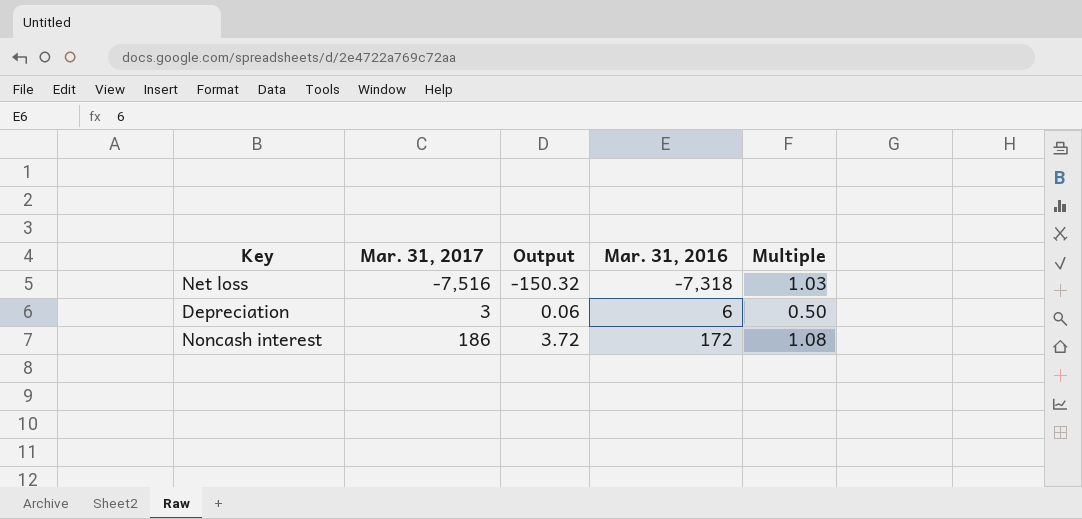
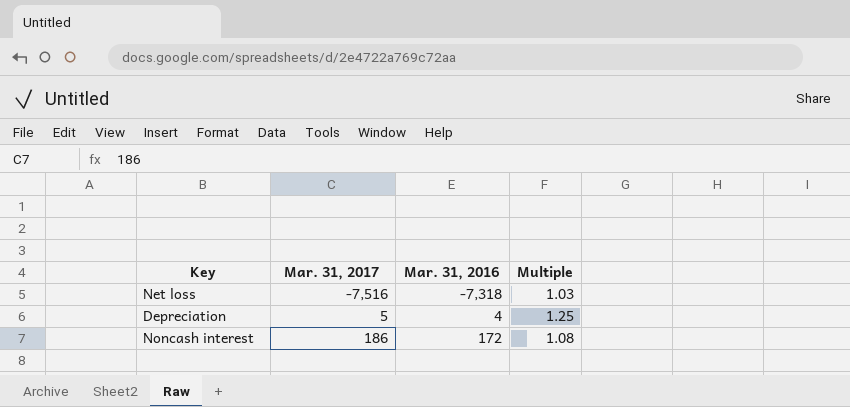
column Output | formula: [Mar. 31, 2017] * 0.02 -> none
Depreciation | Mar. 31, 2017: 3 -> 5
Depreciation | Mar. 31, 2016: 6 -> 4
Depreciation | Multiple: 0.50 -> 1.25

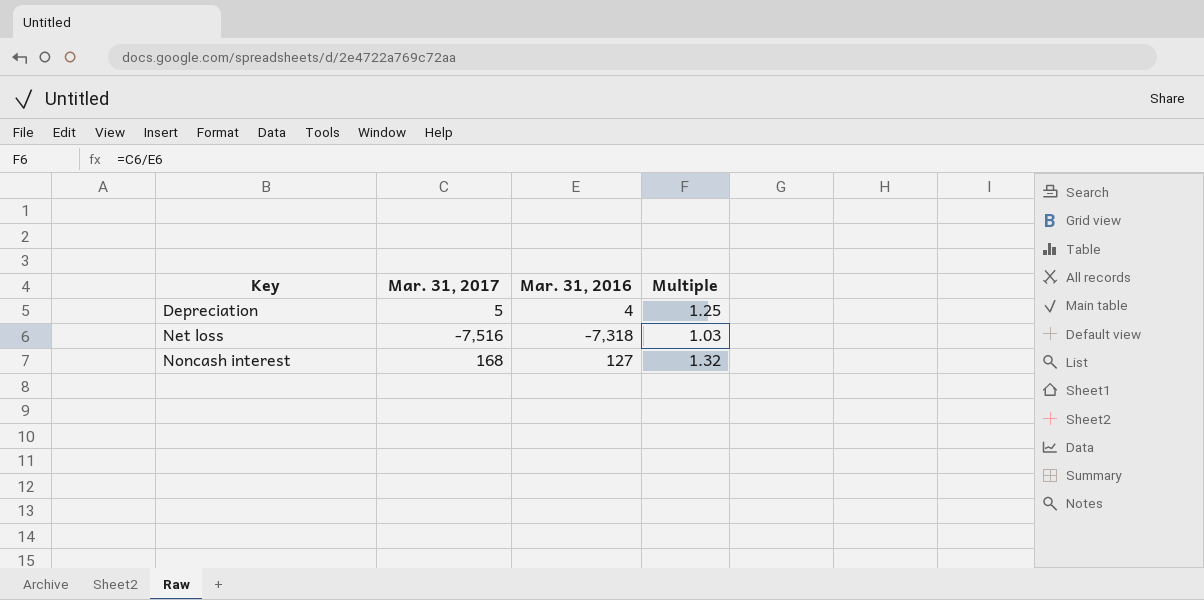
row order: Mar. 31, 2017 ascending -> Key ascending
Noncash interest | Mar. 31, 2017: 186 -> 168
Noncash interest | Mar. 31, 2016: 172 -> 127
Noncash interest | Multiple: 1.08 -> 1.32

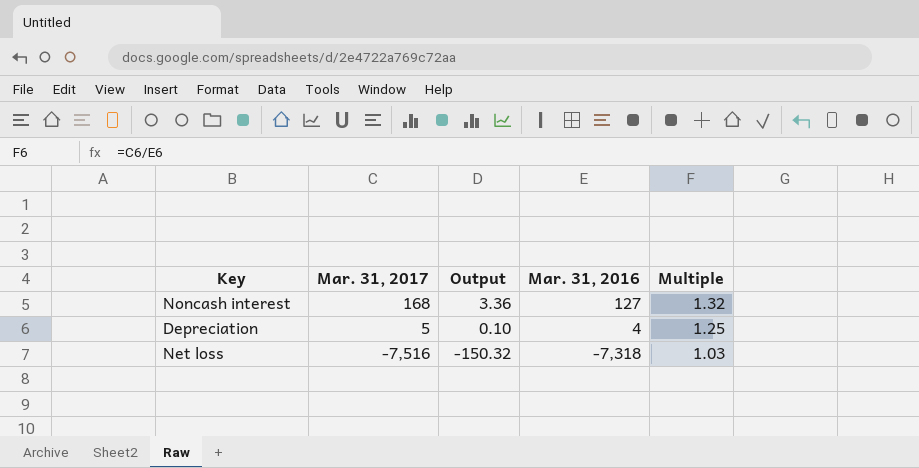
row order: Key ascending -> Mar. 31, 2017 descending
column Output | formula: none -> [Mar. 31, 2017] * 0.02

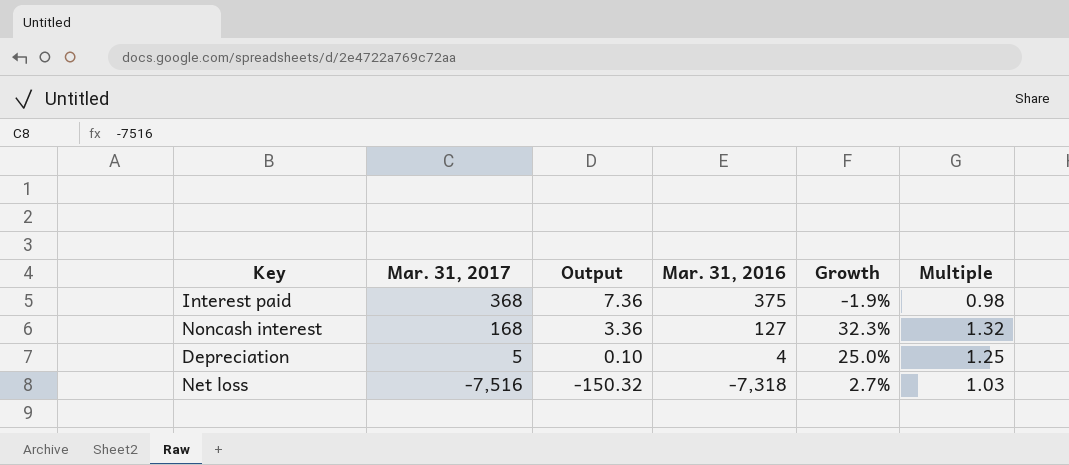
column Growth | formula: none -> ([Mar. 31, 2017] - [Mar. 31, 2016]) / [Mar. 31, 2016]
row Interest paid: none -> 368 | 7.36 | 375 | -1.9% | 0.98

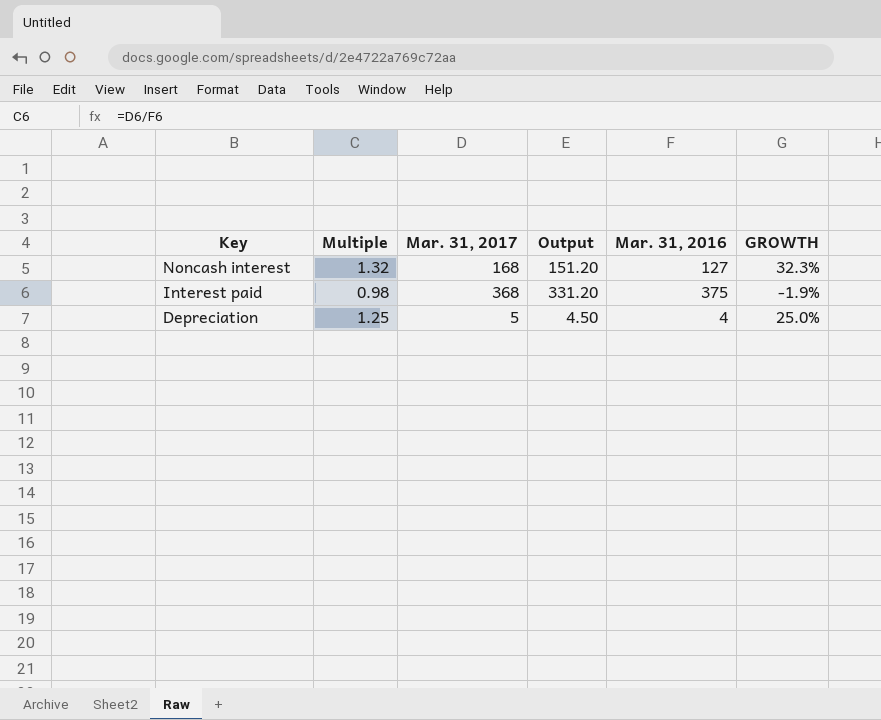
row order: Mar. 31, 2017 descending -> Key descending
column Multiple | position: 6 -> 2
column Output | formula: [Mar. 31, 2017] * 0.02 -> [Mar. 31, 2017] * 0.9
column name: Growth -> GROWTH
row Net loss: -7,516 | -150.32 | -7,318 | 2.7% | 1.03 -> none

